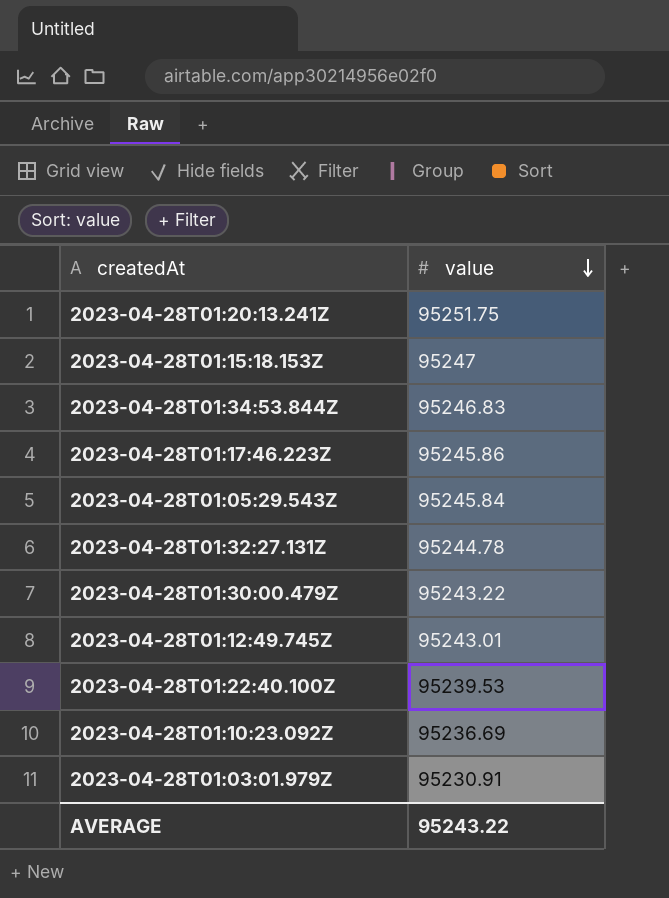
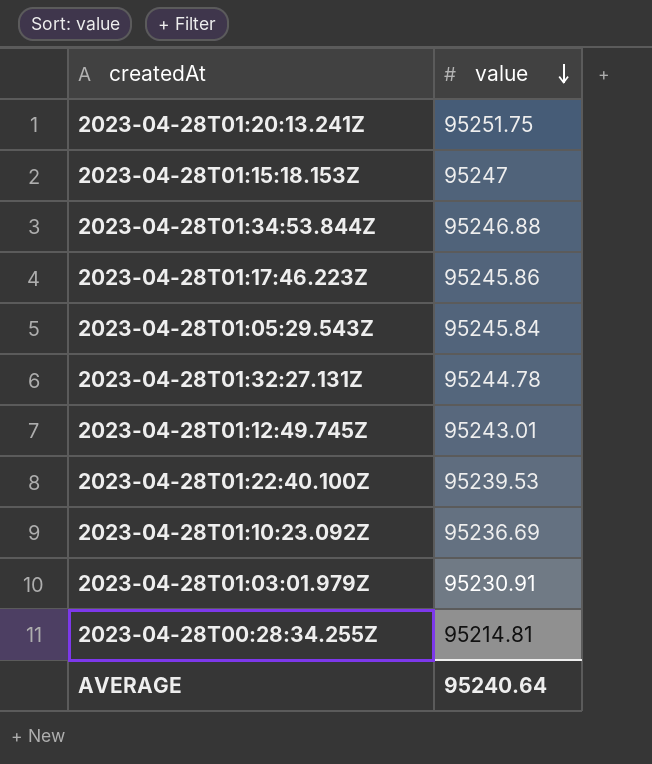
row 2023-04-28T01:30:00.479Z: 95243.22 -> none
2023-04-28T01:34:53.844Z | value: 95246.83 -> 95246.88
row 2023-04-28T00:28:34.255Z: none -> 95214.81
AVERAGE | value: 95243.22 -> 95240.64

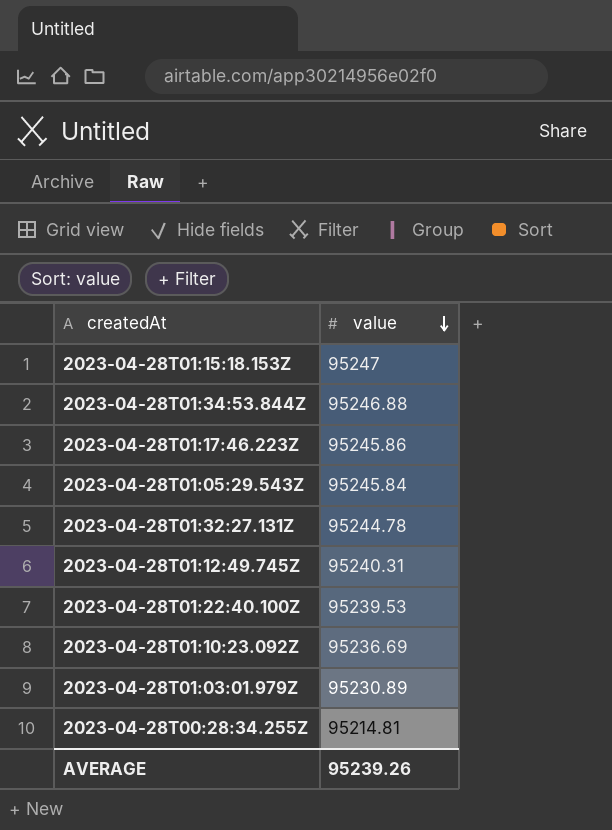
row 2023-04-28T01:20:13.241Z: 95251.75 -> none
2023-04-28T01:12:49.745Z | value: 95243.01 -> 95240.31
2023-04-28T01:03:01.979Z | value: 95230.91 -> 95230.89
AVERAGE | value: 95240.64 -> 95239.26

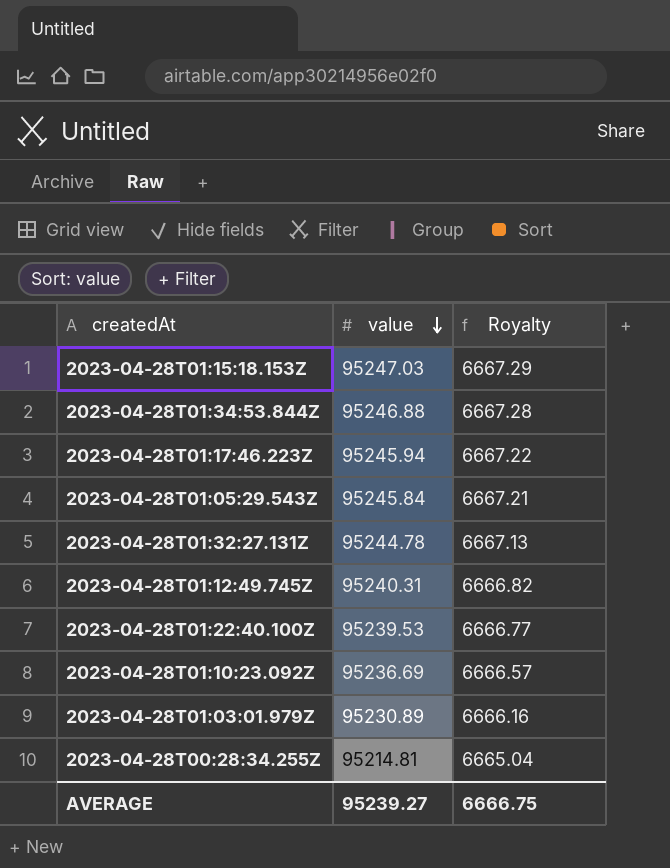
column Royalty | formula: none -> [value] * 0.07
2023-04-28T01:15:18.153Z | value: 95247 -> 95247.03
2023-04-28T01:17:46.223Z | value: 95245.86 -> 95245.94
AVERAGE | value: 95239.26 -> 95239.27

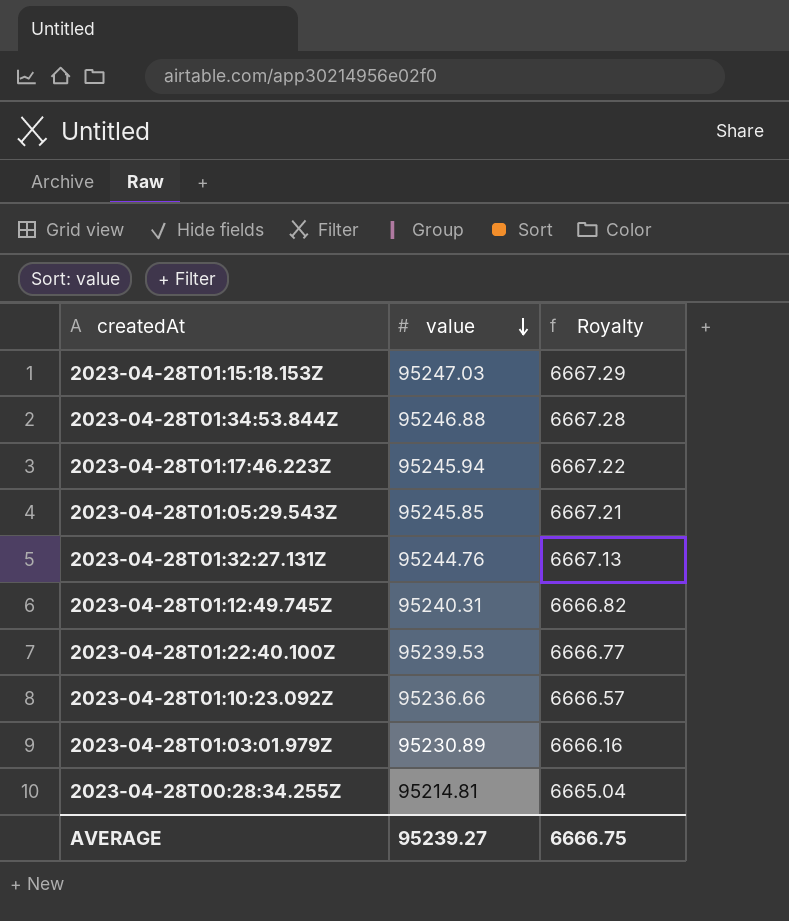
2023-04-28T01:05:29.543Z | value: 95245.84 -> 95245.85
2023-04-28T01:32:27.131Z | value: 95244.78 -> 95244.76
2023-04-28T01:10:23.092Z | value: 95236.69 -> 95236.66

